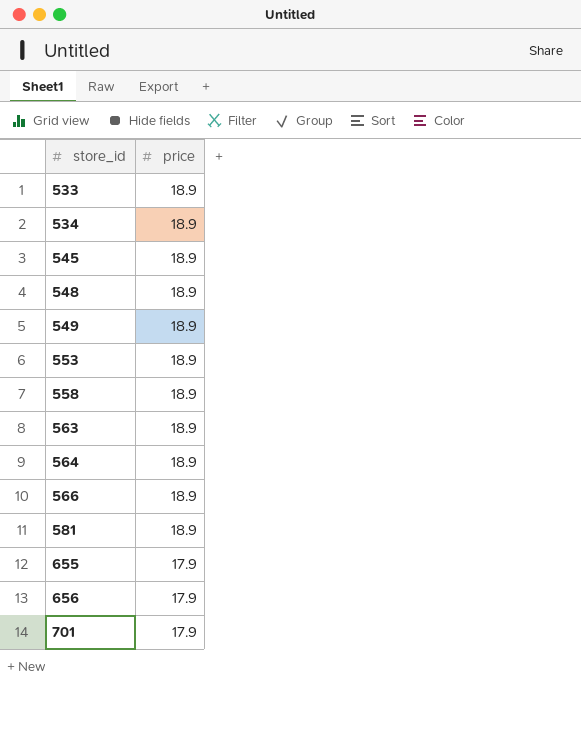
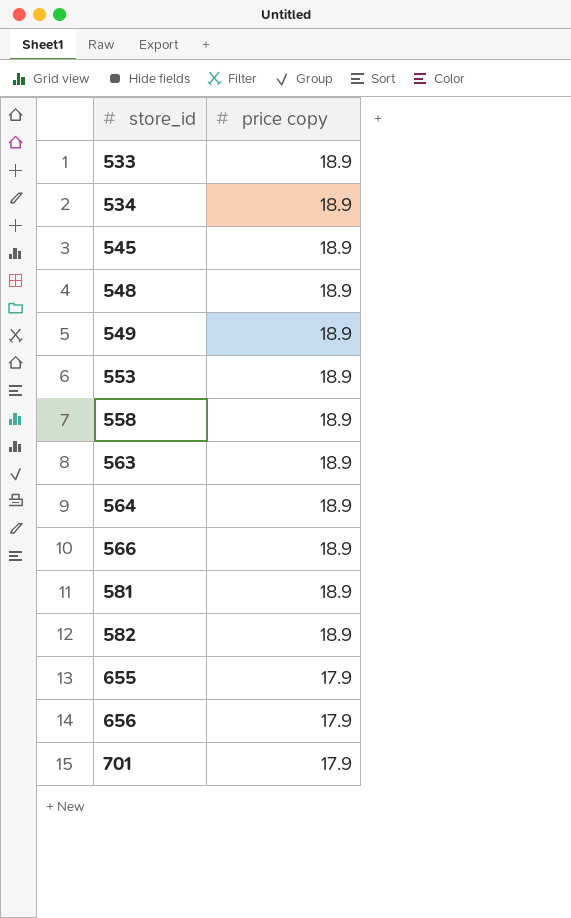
column name: price -> price copy
row 582: none -> 18.9

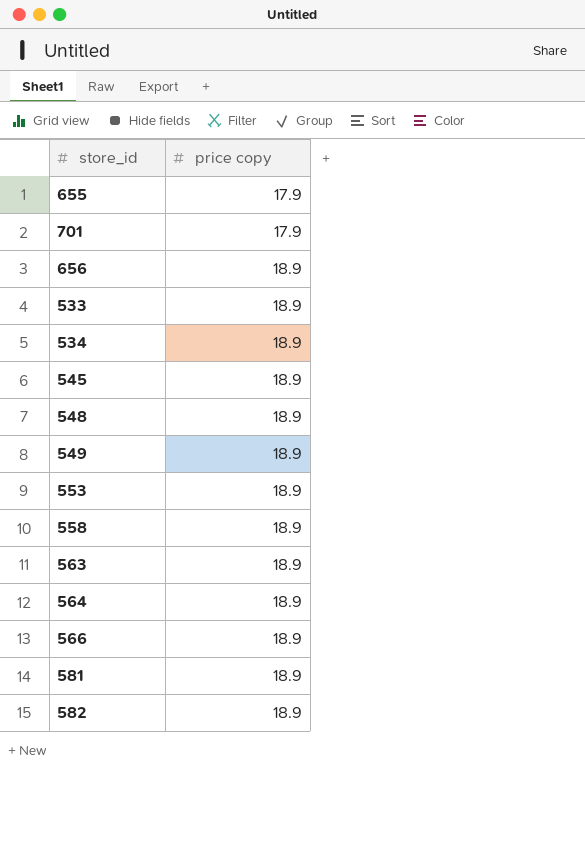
row order: store_id ascending -> price copy ascending
656 | price copy: 17.9 -> 18.9

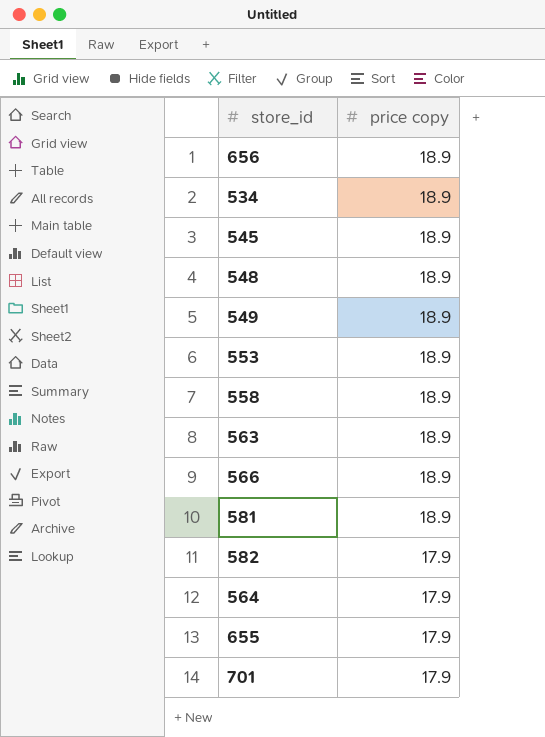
row order: price copy ascending -> price copy descending
row 533: 18.9 -> none
582 | price copy: 18.9 -> 17.9
564 | price copy: 18.9 -> 17.9

